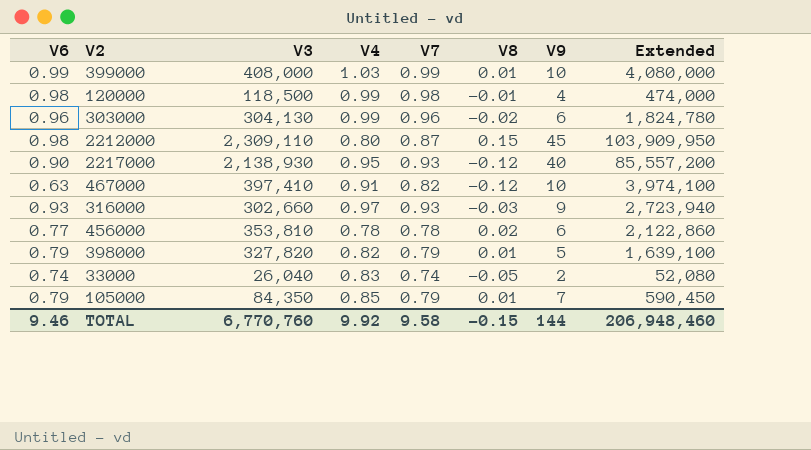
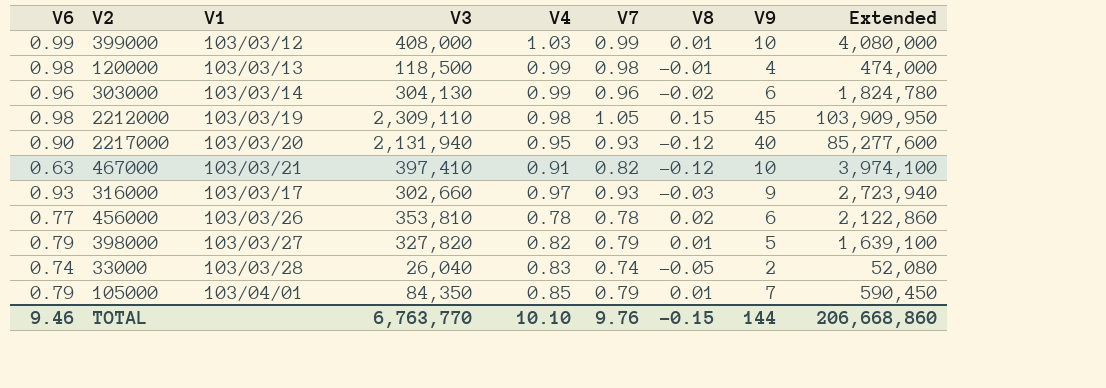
column V1 | position: none -> 3
2212000 | V4: 0.80 -> 0.98
2212000 | V7: 0.87 -> 1.05
2217000 | V3: 2,138,930 -> 2,131,940
2217000 | Extended: 85,557,200 -> 85,277,600
TOTAL | V3: 6,770,760 -> 6,763,770
TOTAL | V4: 9.92 -> 10.10
TOTAL | V7: 9.58 -> 9.76
TOTAL | Extended: 206,948,460 -> 206,668,860

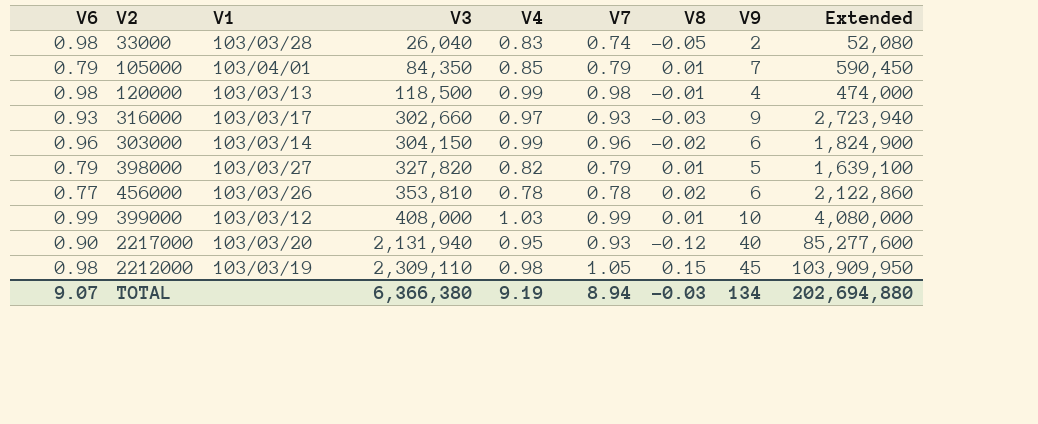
row order: none -> V3 ascending
row 467000: 0.63 | 103/03/21 | 397,410 | 0.91 | 0.82 | -0.12 | 10 | 3,974,100 -> none
33000 | V6: 0.74 -> 0.98
303000 | V3: 304,130 -> 304,150
303000 | Extended: 1,824,780 -> 1,824,900
TOTAL | V6: 9.46 -> 9.07
TOTAL | V3: 6,763,770 -> 6,366,380
TOTAL | V4: 10.10 -> 9.19
TOTAL | V7: 9.76 -> 8.94
TOTAL | V8: -0.15 -> -0.03
TOTAL | V9: 144 -> 134
TOTAL | Extended: 206,668,860 -> 202,694,880

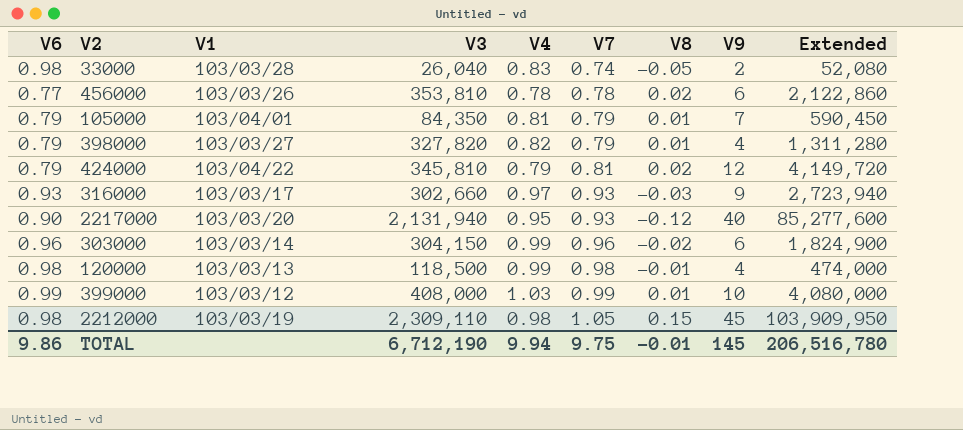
row order: V3 ascending -> V7 ascending
105000 | V4: 0.85 -> 0.81
398000 | V9: 5 -> 4
398000 | Extended: 1,639,100 -> 1,311,280
row 424000: none -> 0.79 | 103/04/22 | 345,810 | 0.79 | 0.81 | 0.02 | 12 | 4,149,720
TOTAL | V6: 9.07 -> 9.86
TOTAL | V3: 6,366,380 -> 6,712,190
TOTAL | V4: 9.19 -> 9.94
TOTAL | V7: 8.94 -> 9.75
TOTAL | V8: -0.03 -> -0.01
TOTAL | V9: 134 -> 145
TOTAL | Extended: 202,694,880 -> 206,516,780

